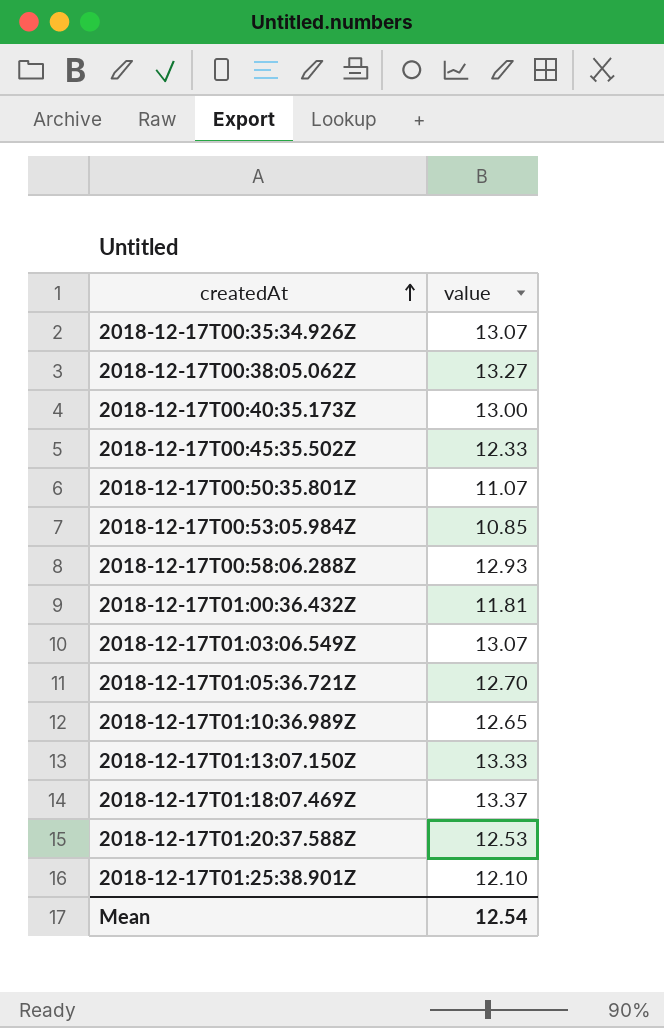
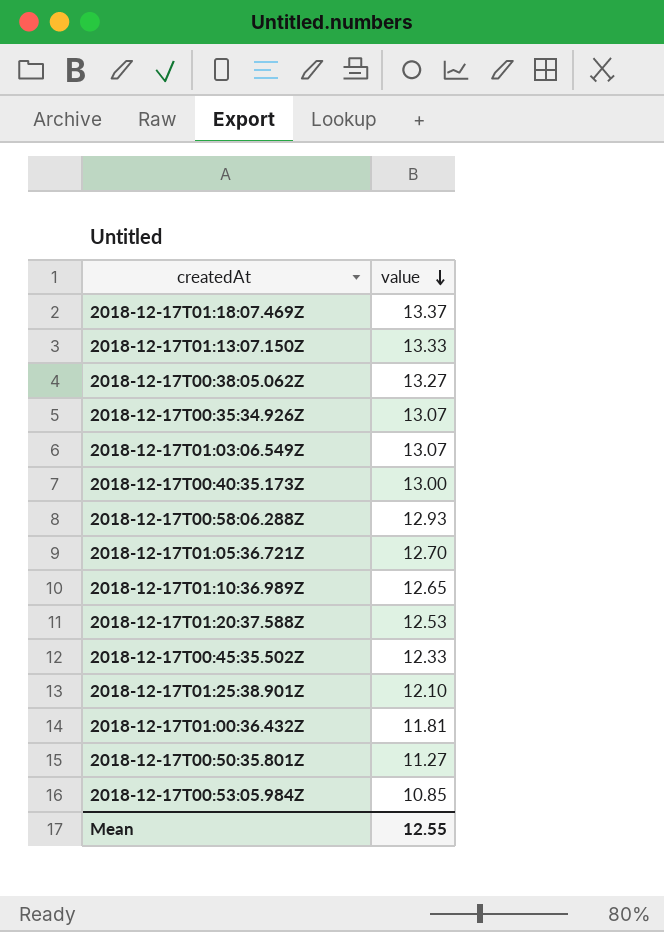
row order: createdAt ascending -> value descending
2018-12-17T00:50:35.801Z | value: 11.07 -> 11.27
Mean | value: 12.54 -> 12.55

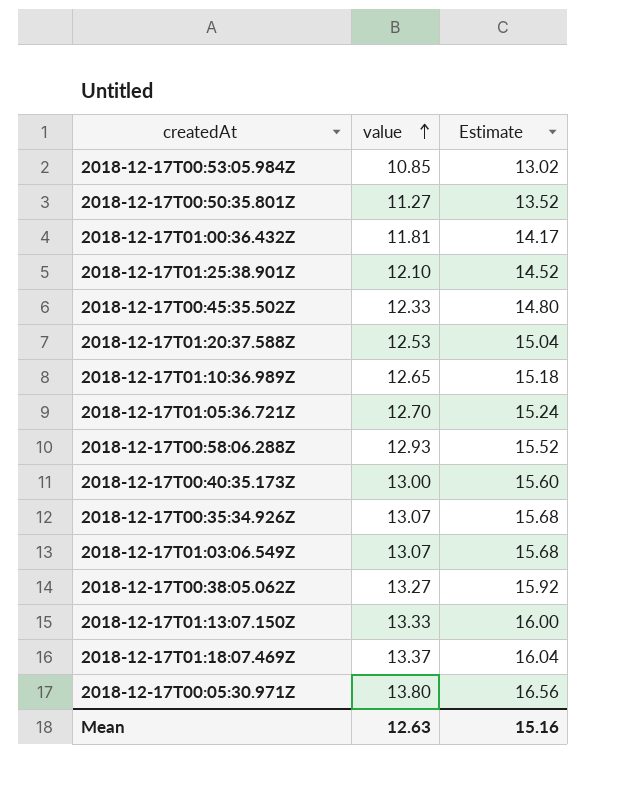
row order: value descending -> value ascending
column Estimate | formula: none -> [value] * 1.2
row 2018-12-17T00:05:30.971Z: none -> 13.80 | 16.56
Mean | value: 12.55 -> 12.63

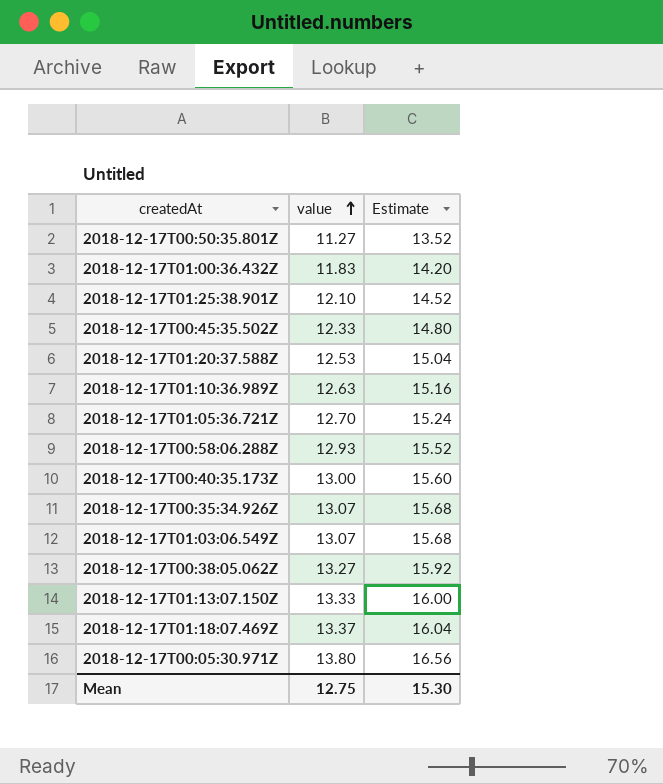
row 2018-12-17T00:53:05.984Z: 10.85 | 13.02 -> none
2018-12-17T01:00:36.432Z | value: 11.81 -> 11.83
2018-12-17T01:00:36.432Z | Estimate: 14.17 -> 14.20
2018-12-17T01:10:36.989Z | value: 12.65 -> 12.63
2018-12-17T01:10:36.989Z | Estimate: 15.18 -> 15.16
Mean | value: 12.63 -> 12.75
Mean | Estimate: 15.16 -> 15.30

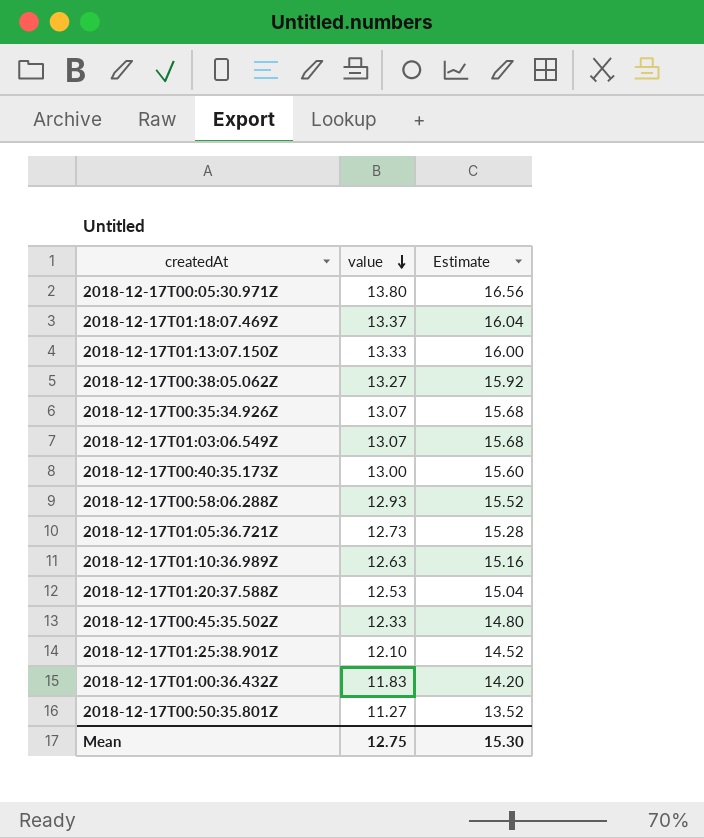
row order: value ascending -> value descending
2018-12-17T01:05:36.721Z | value: 12.70 -> 12.73
2018-12-17T01:05:36.721Z | Estimate: 15.24 -> 15.28

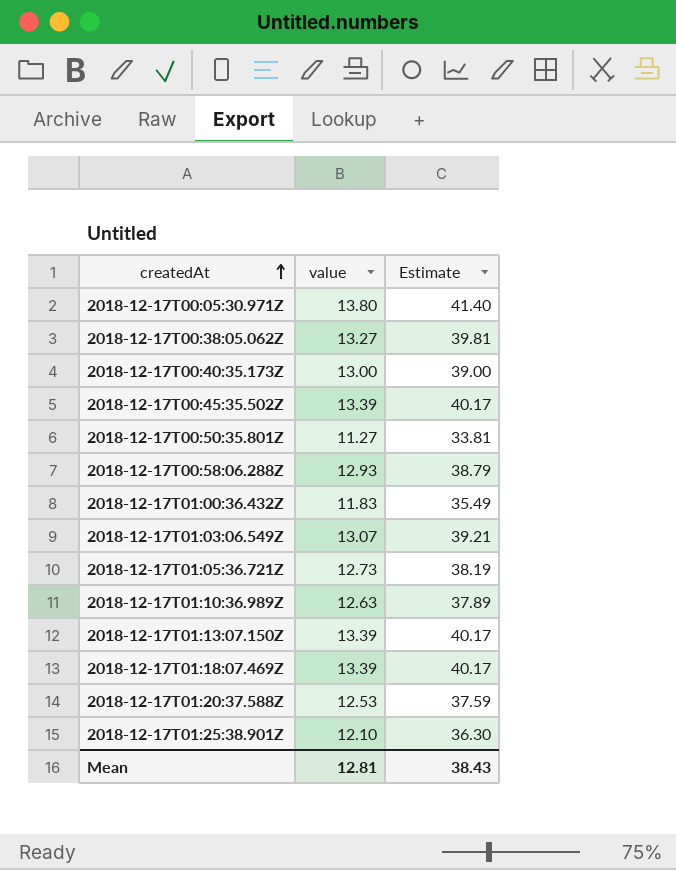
row order: value descending -> createdAt ascending
column Estimate | formula: [value] * 1.2 -> [value] * 3
row 2018-12-17T00:35:34.926Z: 13.07 | 15.68 -> none
2018-12-17T00:45:35.502Z | value: 12.33 -> 13.39
2018-12-17T01:13:07.150Z | value: 13.33 -> 13.39
2018-12-17T01:18:07.469Z | value: 13.37 -> 13.39
Mean | value: 12.75 -> 12.81
Mean | Estimate: 15.30 -> 38.43

